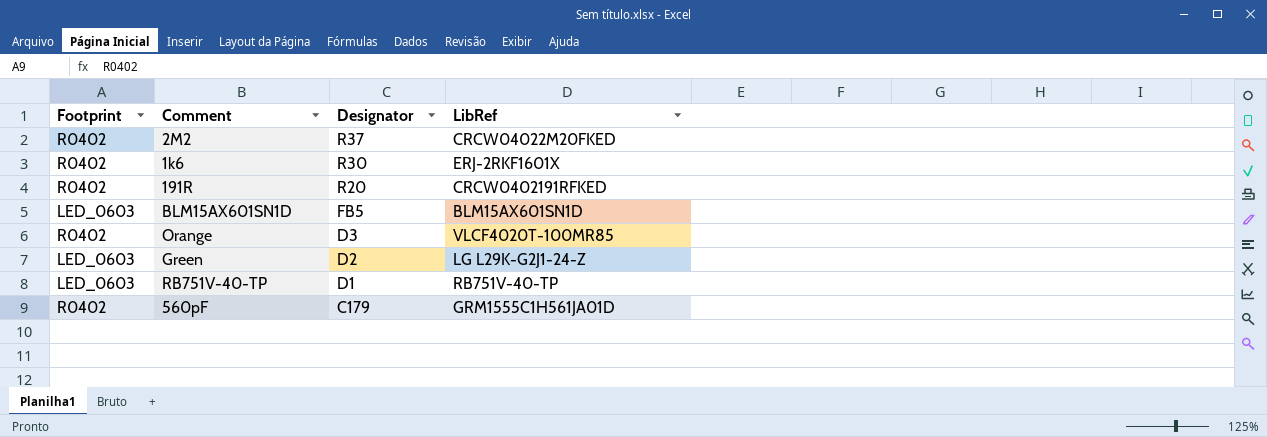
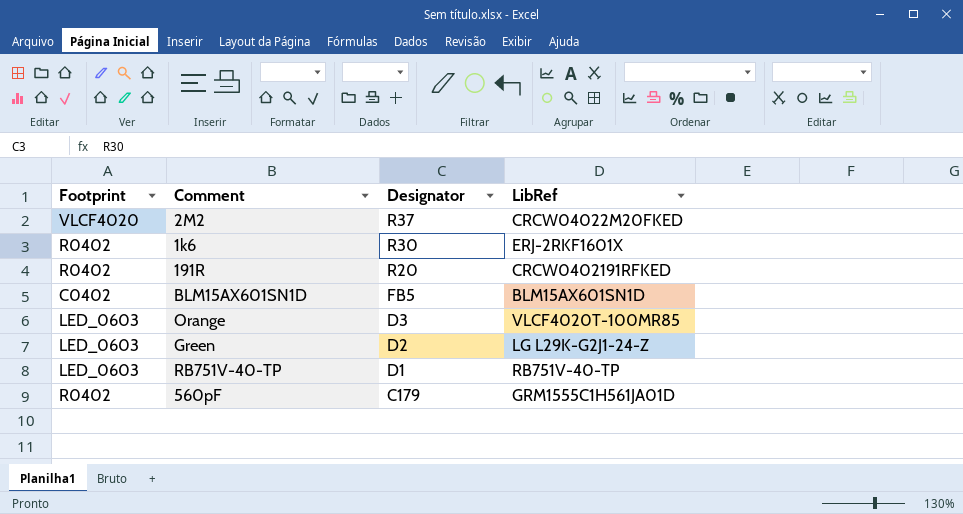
2M2 | Footprint: R0402 -> VLCF4020
BLM15AX601SN1D | Footprint: LED_0603 -> C0402
Orange | Footprint: R0402 -> LED_0603

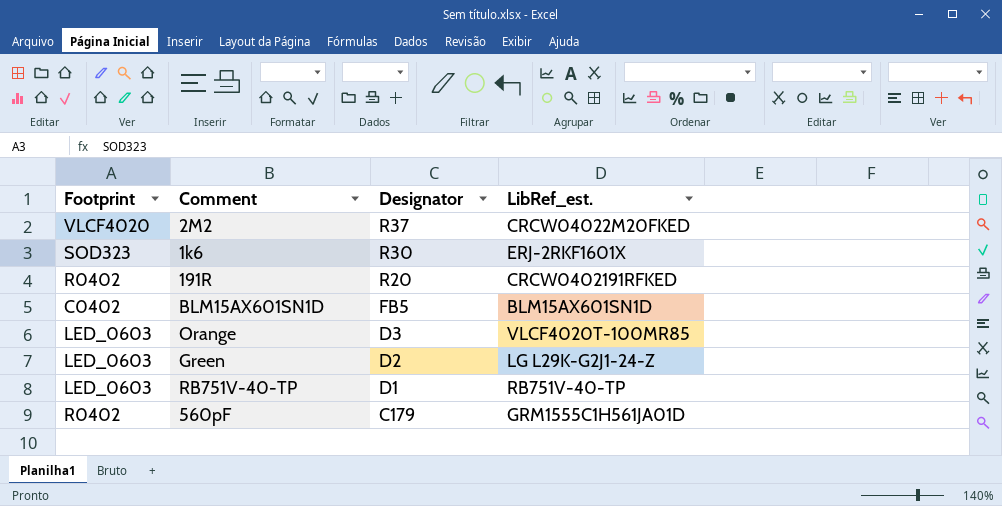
column name: LibRef -> LibRef_est.
1k6 | Footprint: R0402 -> SOD323

